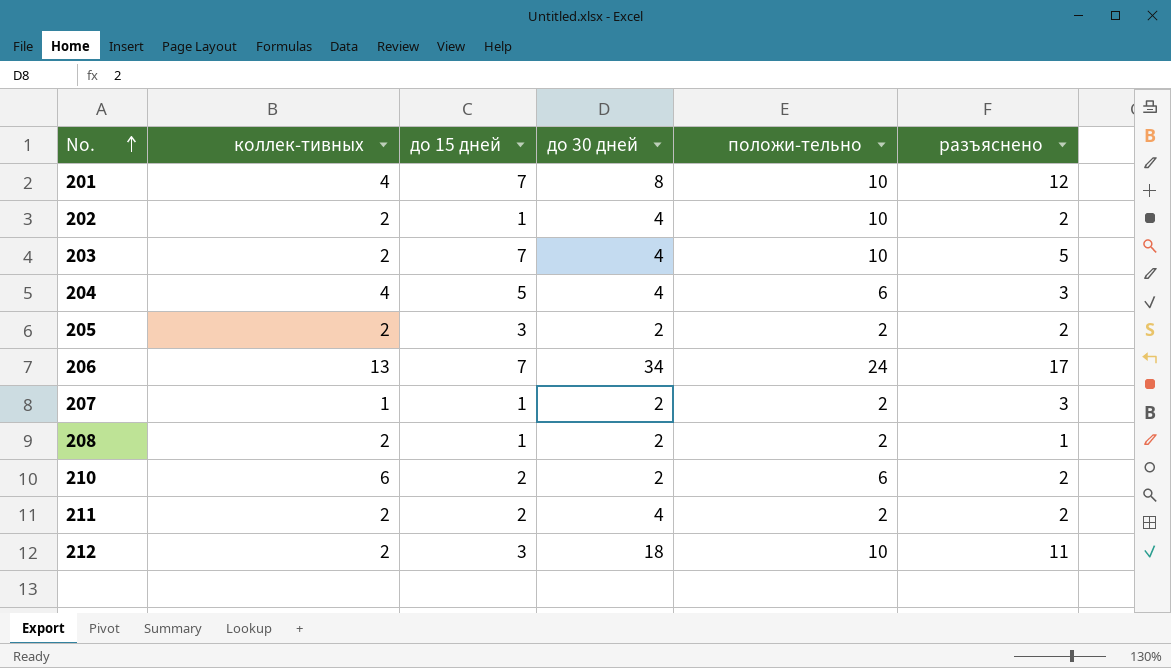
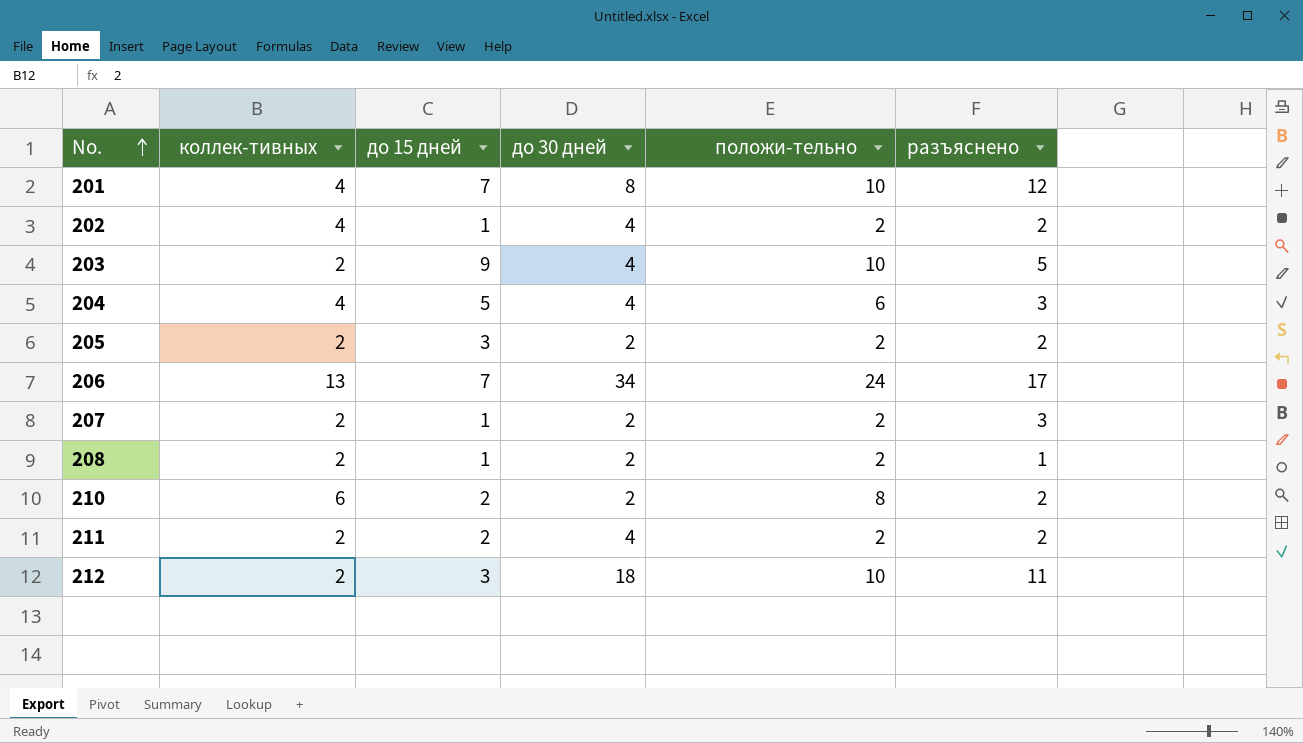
202 | коллек-тивных: 2 -> 4
202 | положи-тельно: 10 -> 2
203 | до 15 дней: 7 -> 9
207 | коллек-тивных: 1 -> 2
210 | положи-тельно: 6 -> 8

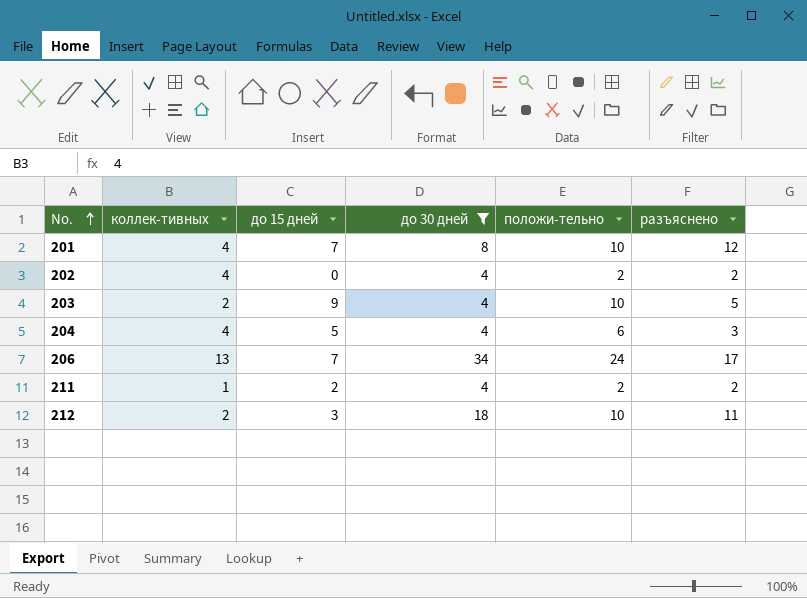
filter: none -> до 30 дней != 2
202 | до 15 дней: 1 -> 0
211 | коллек-тивных: 2 -> 1

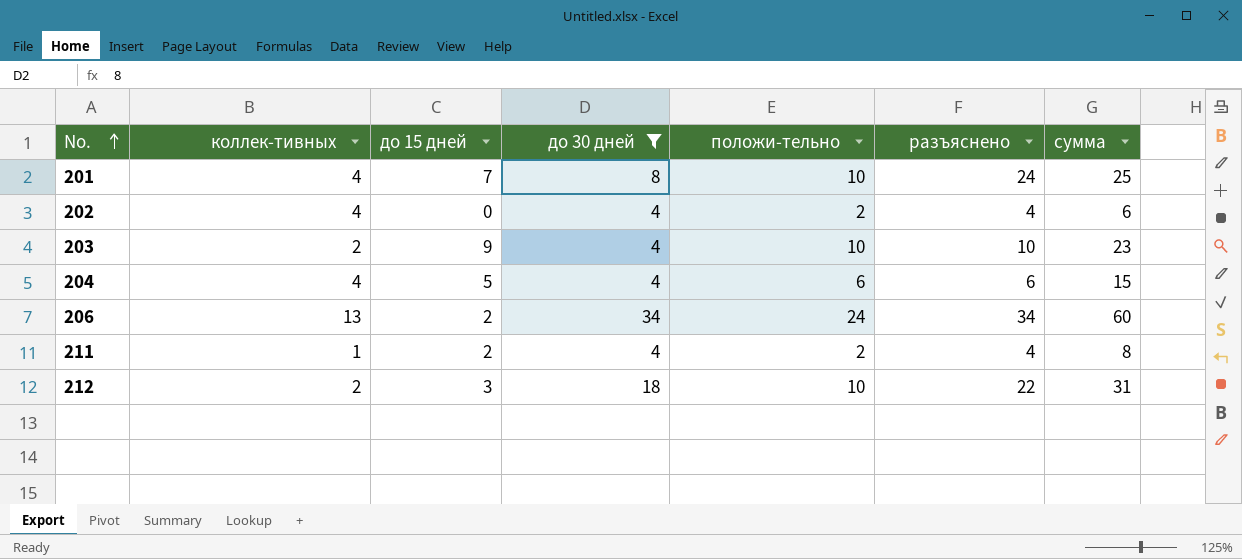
column сумма | formula: none -> [до 15 дней] + [до 30 дней] + [положи-тельно]
201 | разъяснено: 12 -> 24
202 | разъяснено: 2 -> 4
203 | разъяснено: 5 -> 10
204 | разъяснено: 3 -> 6
206 | до 15 дней: 7 -> 2
206 | разъяснено: 17 -> 34
211 | разъяснено: 2 -> 4
212 | разъяснено: 11 -> 22

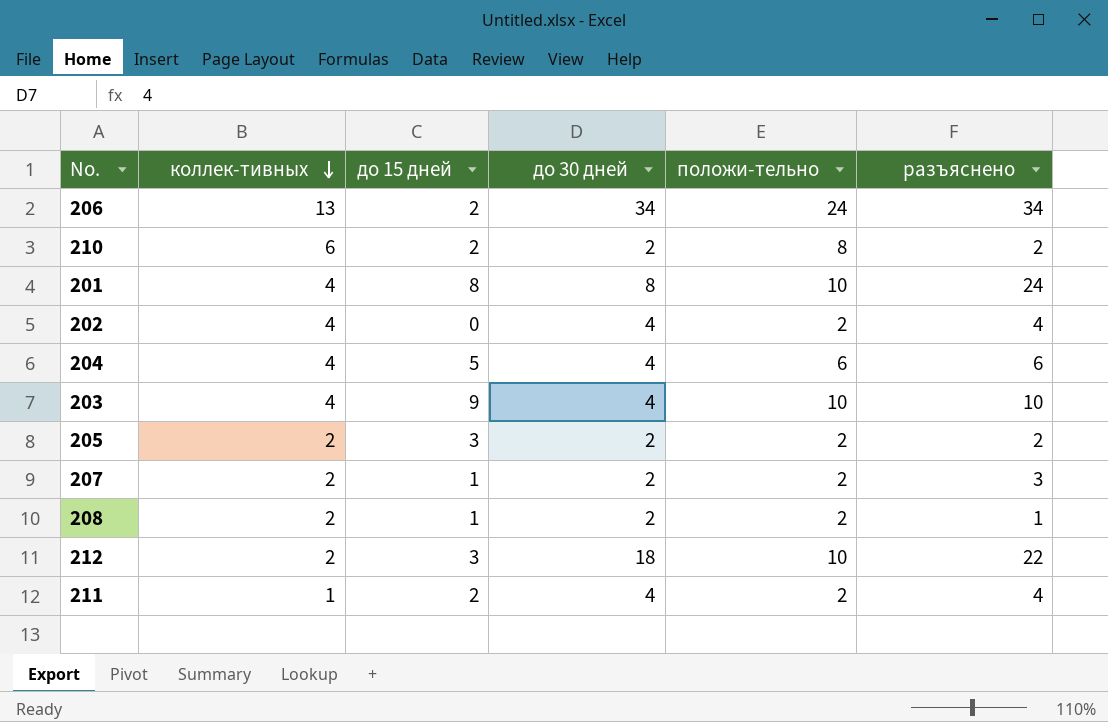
filter: до 30 дней != 2 -> none
row order: No. ascending -> коллек-тивных descending
column сумма | formula: [до 15 дней] + [до 30 дней] + [положи-тельно] -> none
201 | до 15 дней: 7 -> 8
203 | коллек-тивных: 2 -> 4

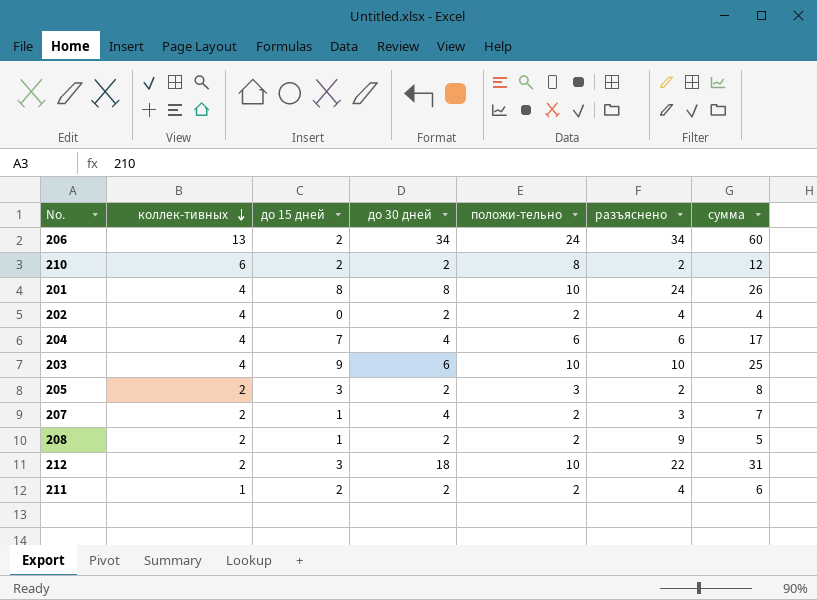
column сумма | formula: none -> [до 15 дней] + [до 30 дней] + [положи-тельно]
202 | до 30 дней: 4 -> 2
204 | до 15 дней: 5 -> 7
203 | до 30 дней: 4 -> 6
205 | положи-тельно: 2 -> 3
207 | до 30 дней: 2 -> 4
208 | разъяснено: 1 -> 9
211 | до 30 дней: 4 -> 2

